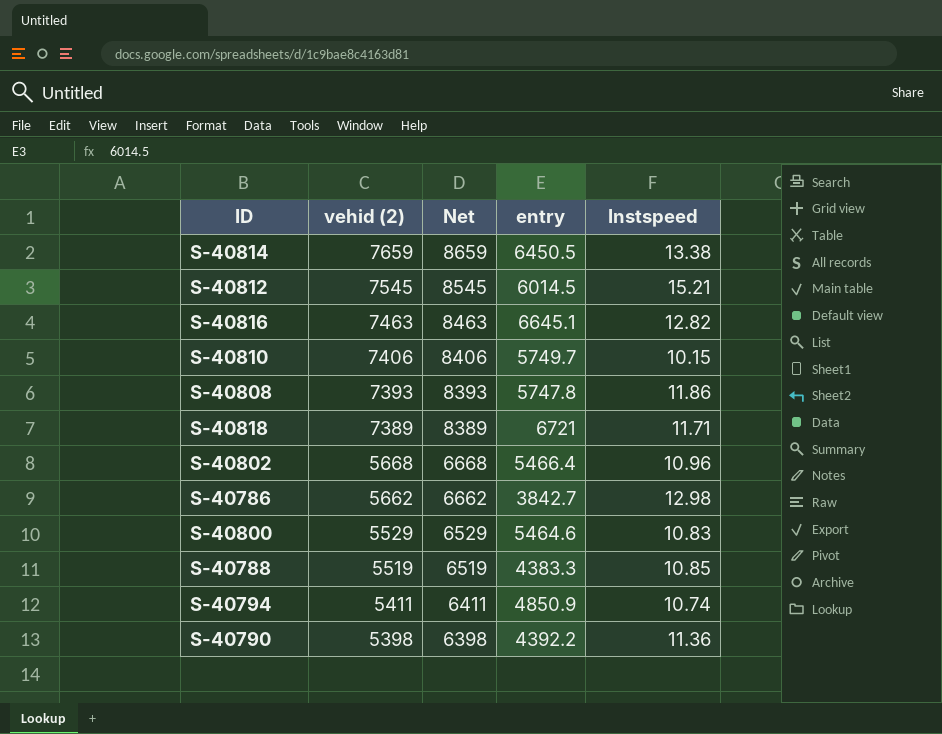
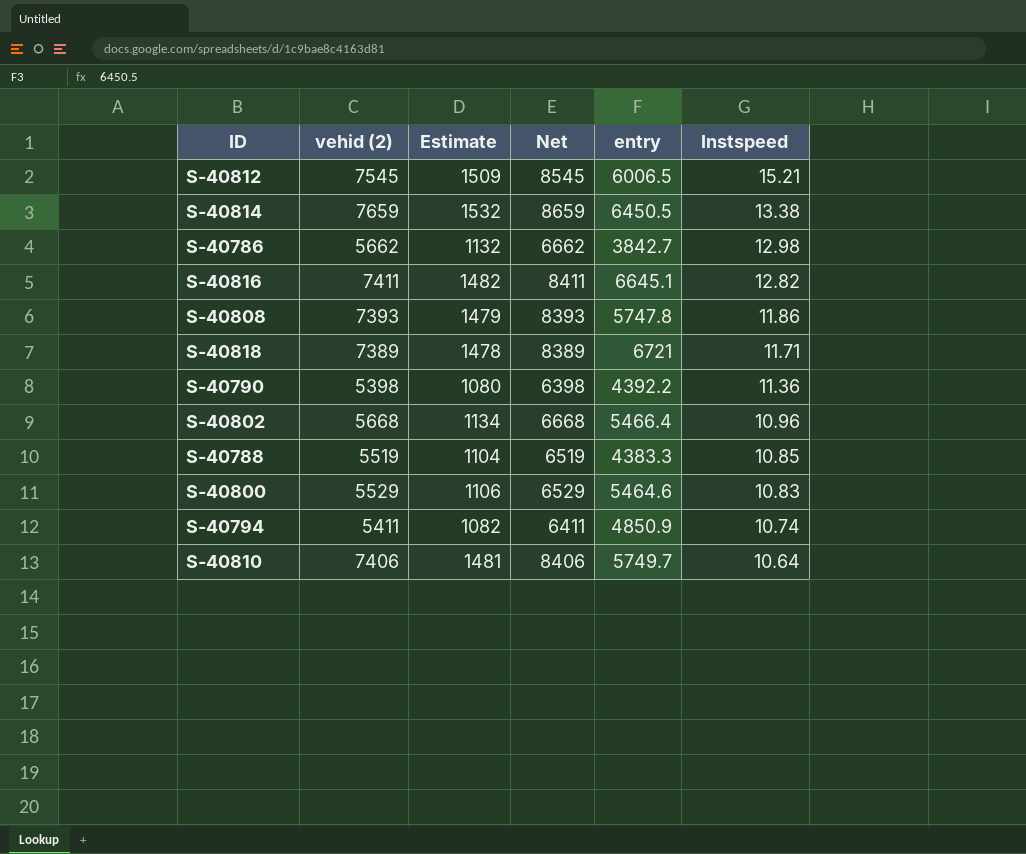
row order: vehid (2) descending -> Instspeed descending
column Estimate | formula: none -> [vehid (2)] * 0.2
S-40812 | entry: 6014.5 -> 6006.5
S-40816 | vehid (2): 7463 -> 7411
S-40816 | Net: 8463 -> 8411
S-40810 | Instspeed: 10.15 -> 10.64

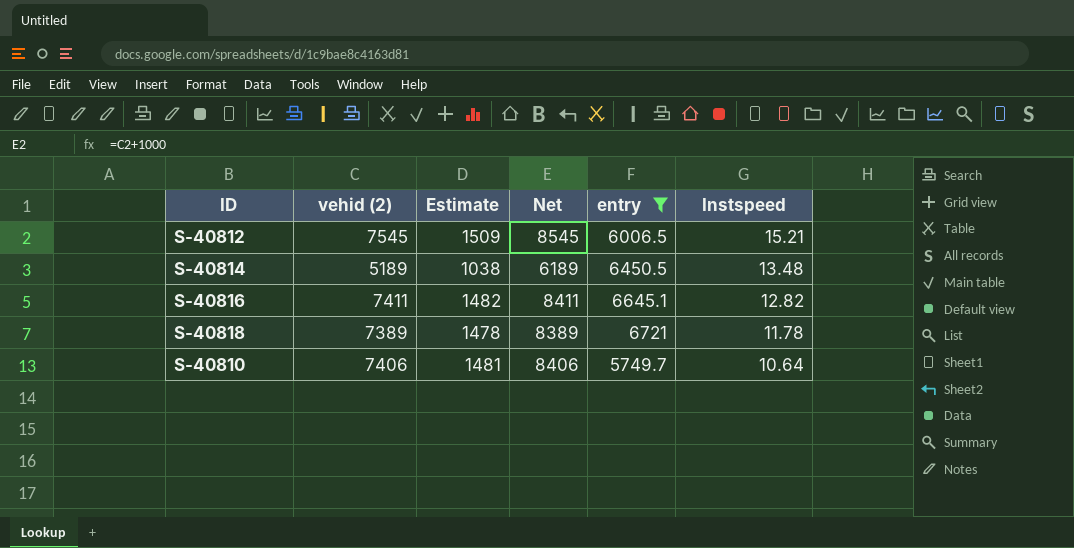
filter: none -> entry >= 5749.7
S-40814 | vehid (2): 7659 -> 5189
S-40814 | Estimate: 1532 -> 1038
S-40814 | Net: 8659 -> 6189
S-40814 | Instspeed: 13.38 -> 13.48
S-40818 | Instspeed: 11.71 -> 11.78

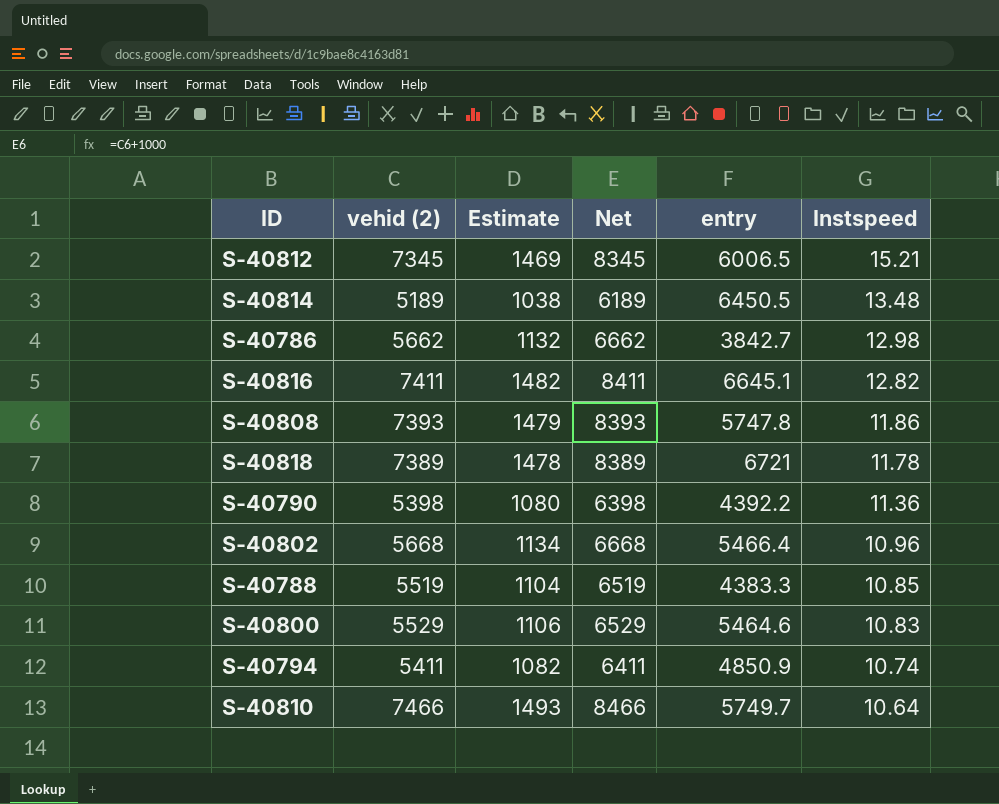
filter: entry >= 5749.7 -> none
S-40812 | vehid (2): 7545 -> 7345
S-40812 | Estimate: 1509 -> 1469
S-40812 | Net: 8545 -> 8345
S-40810 | vehid (2): 7406 -> 7466
S-40810 | Estimate: 1481 -> 1493
S-40810 | Net: 8406 -> 8466

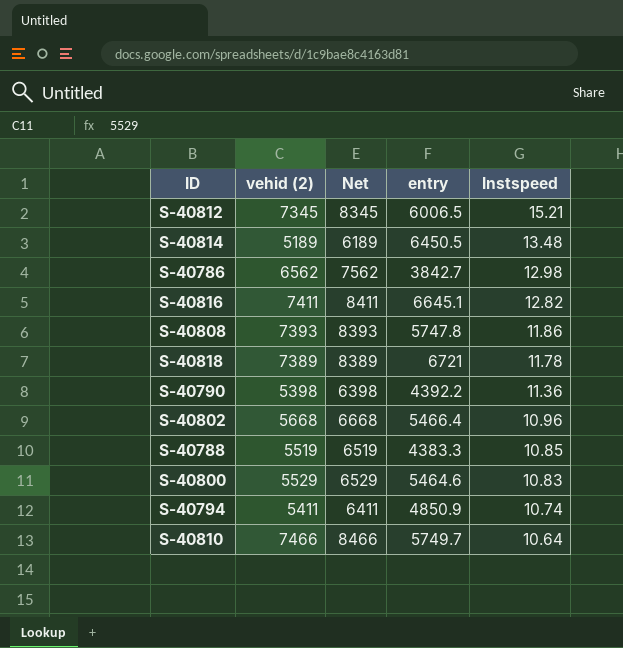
column Estimate | formula: [vehid (2)] * 0.2 -> none
S-40786 | vehid (2): 5662 -> 6562
S-40786 | Net: 6662 -> 7562

